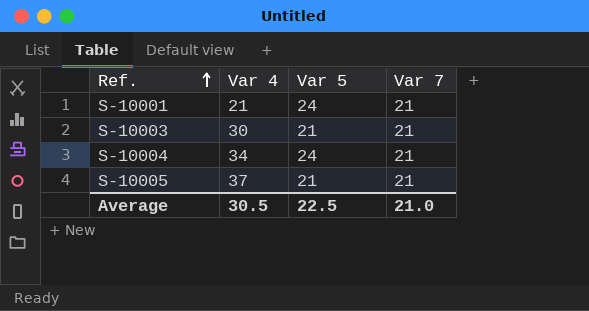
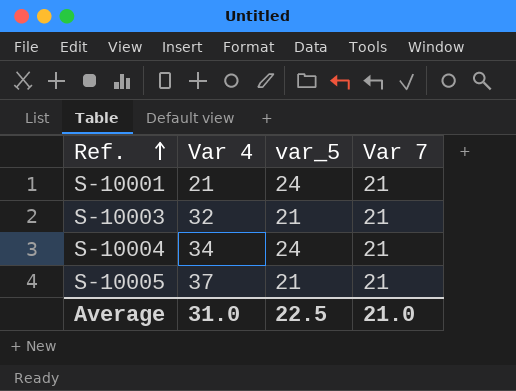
column name: Var 5 -> var_5
S-10003 | Var 4: 30 -> 32
Average | Var 4: 30.5 -> 31.0

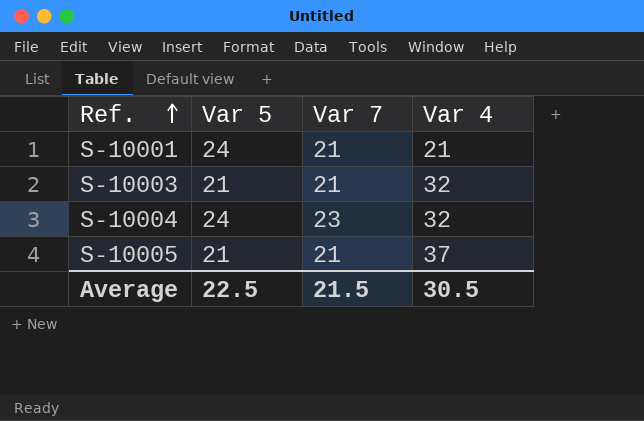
column name: var_5 -> Var 5
column Var 4 | position: 2 -> 4
S-10004 | Var 7: 21 -> 23
S-10004 | Var 4: 34 -> 32
Average | Var 7: 21.0 -> 21.5
Average | Var 4: 31.0 -> 30.5

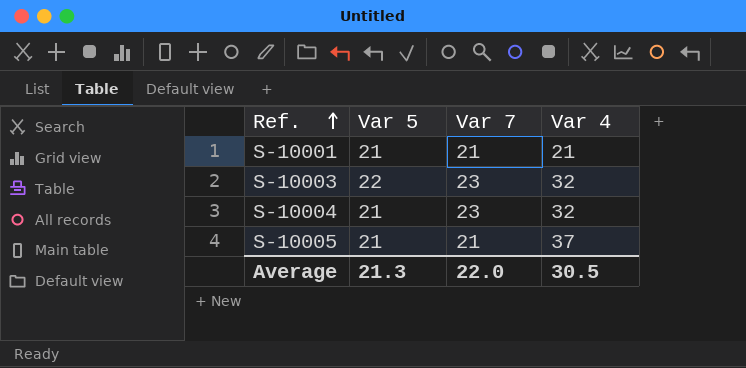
S-10001 | Var 5: 24 -> 21
S-10003 | Var 5: 21 -> 22
S-10003 | Var 7: 21 -> 23
S-10004 | Var 5: 24 -> 21
Average | Var 5: 22.5 -> 21.3
Average | Var 7: 21.5 -> 22.0

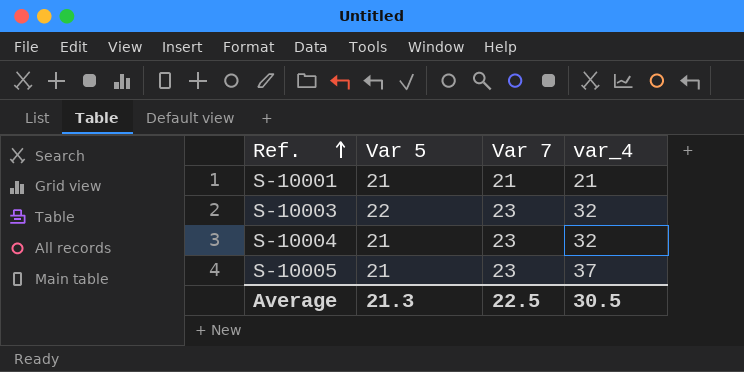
column name: Var 4 -> var_4
S-10005 | Var 7: 21 -> 23
Average | Var 7: 22.0 -> 22.5

